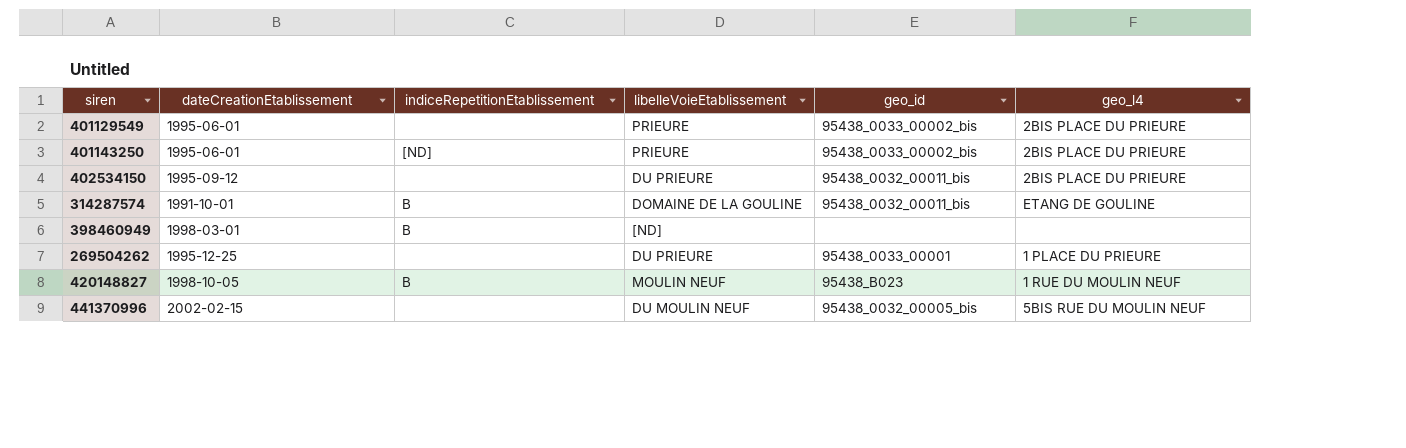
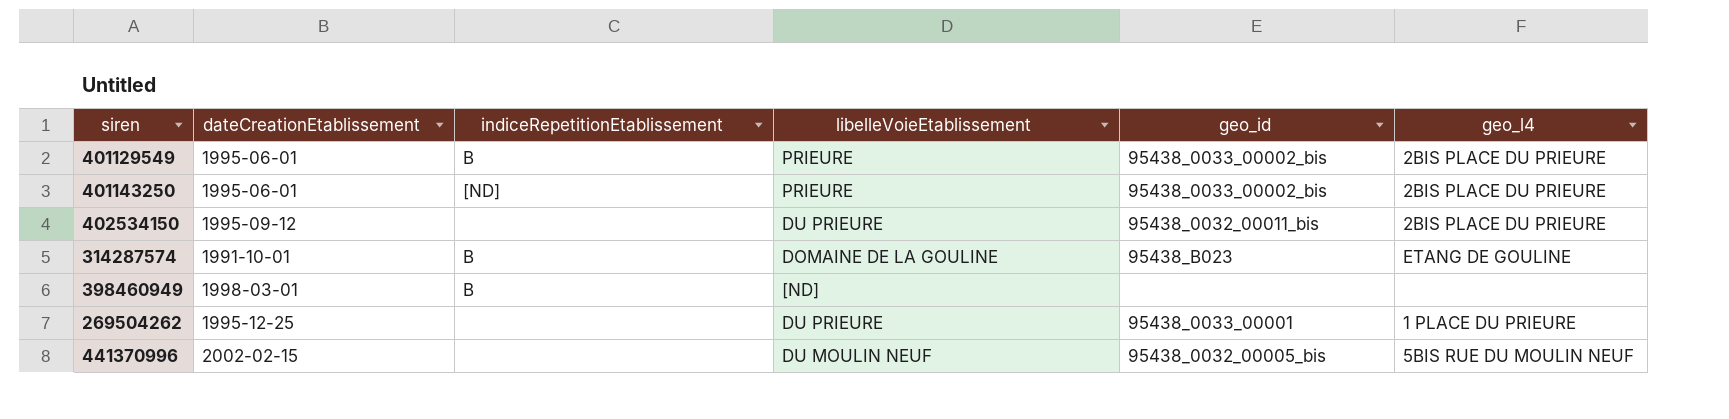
row 420148827: 1998-10-05 | B | MOULIN NEUF | 95438_B023 | 1 RUE DU MOULIN NEUF -> none
401129549 | indiceRepetitionEtablissement: none -> B
314287574 | geo_id: 95438_0032_00011_bis -> 95438_B023

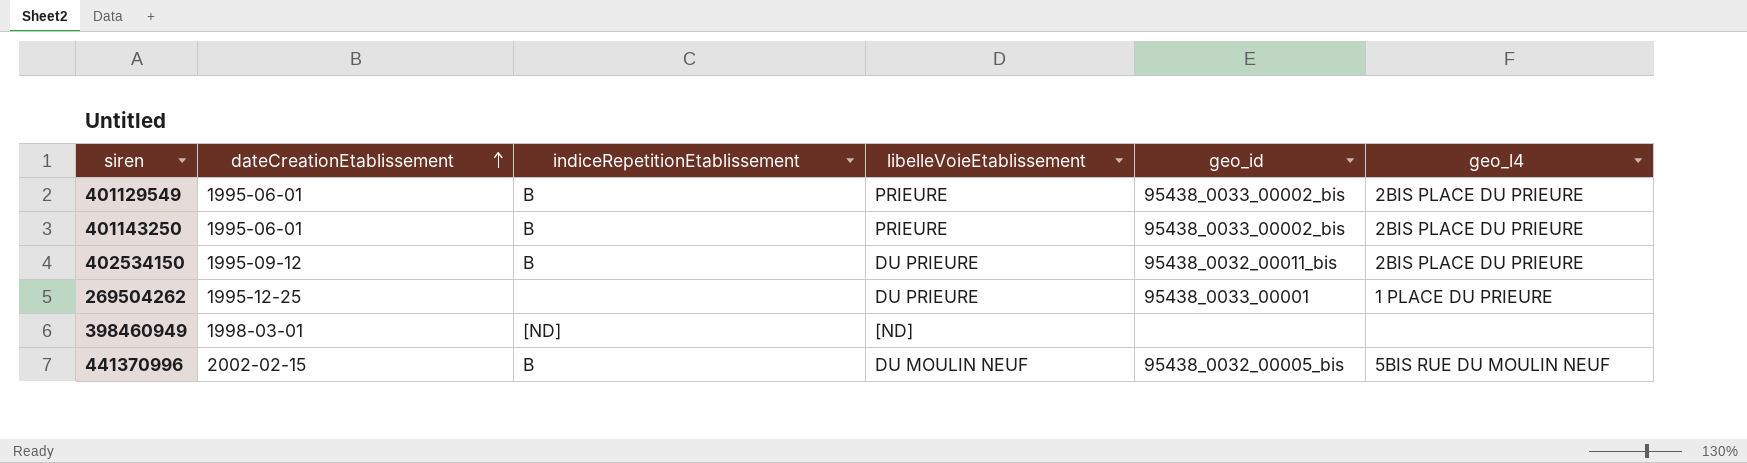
row order: none -> dateCreationEtablissement ascending
row 314287574: 1991-10-01 | B | DOMAINE DE LA GOULINE | 95438_B023 | ETANG DE GOULINE -> none
401143250 | indiceRepetitionEtablissement: [ND] -> B
402534150 | indiceRepetitionEtablissement: none -> B
398460949 | indiceRepetitionEtablissement: B -> [ND]
441370996 | indiceRepetitionEtablissement: none -> B

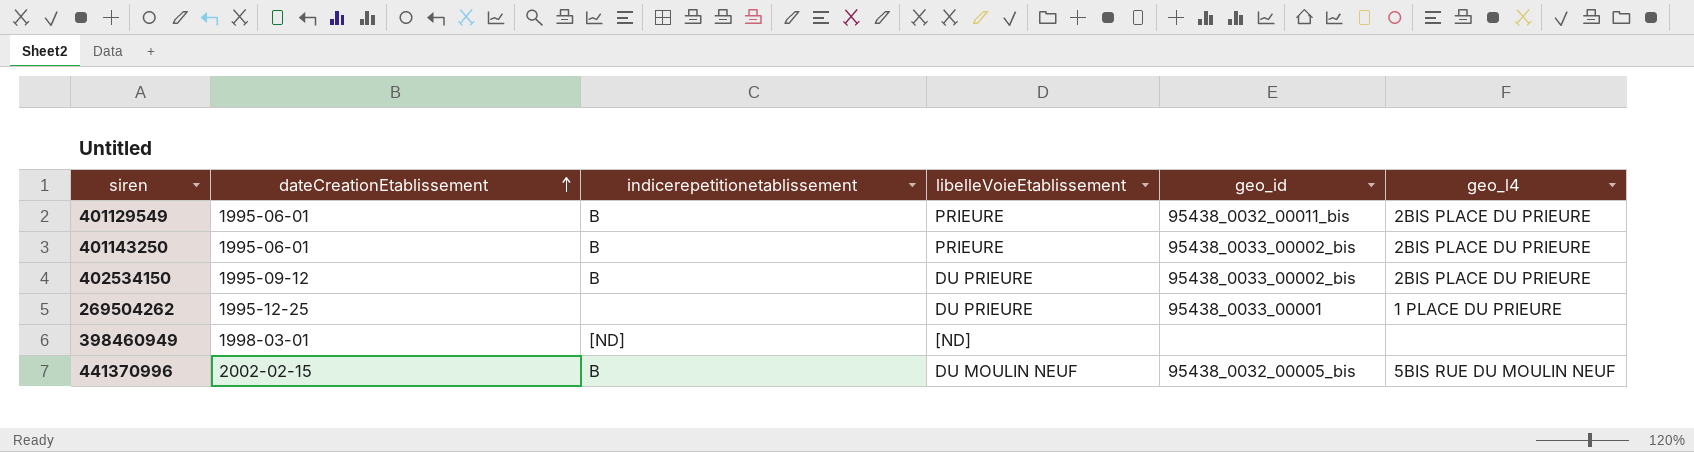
column name: indiceRepetitionEtablissement -> indicerepetitionetablissement
401129549 | geo_id: 95438_0033_00002_bis -> 95438_0032_00011_bis
402534150 | geo_id: 95438_0032_00011_bis -> 95438_0033_00002_bis

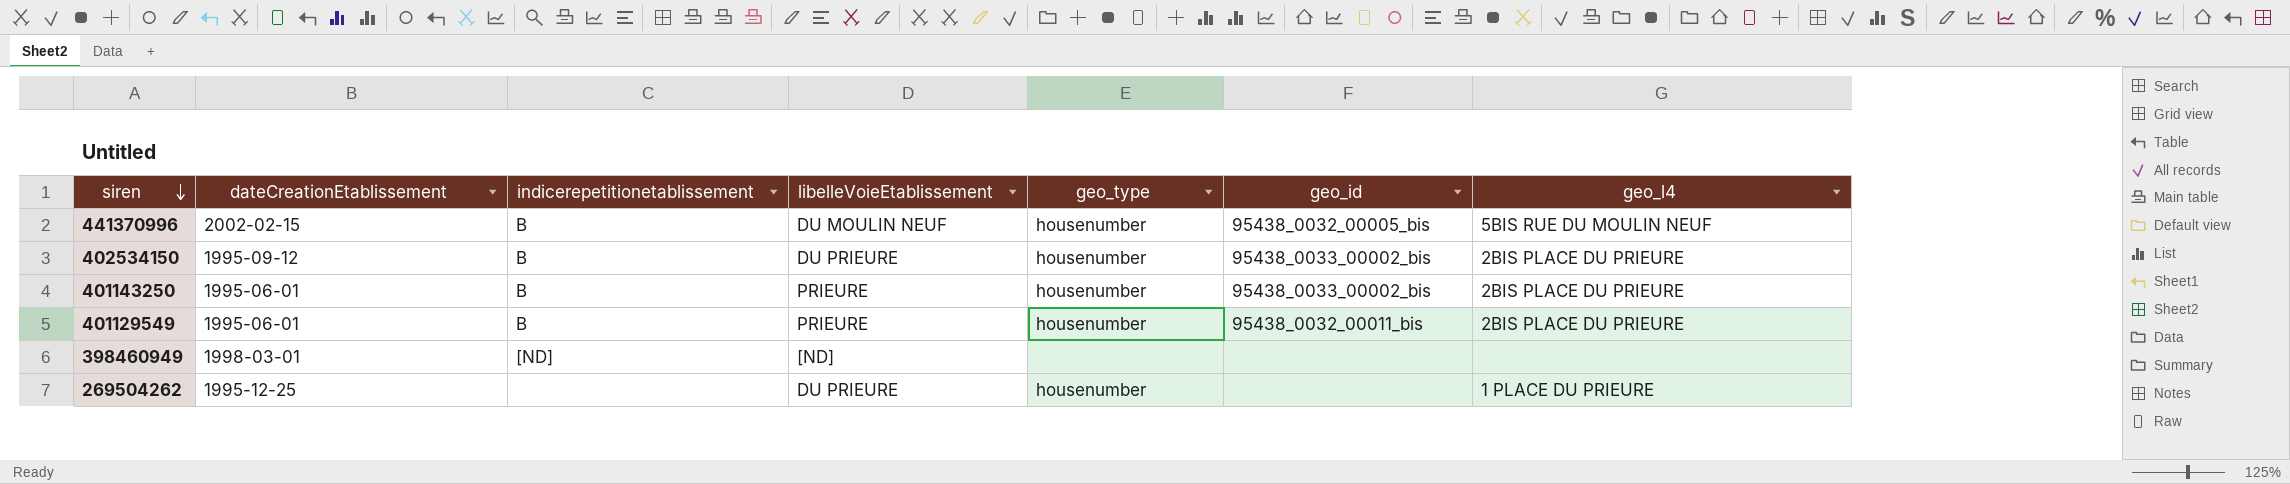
row order: dateCreationEtablissement ascending -> siren descending
column geo_type | position: none -> 5
269504262 | geo_id: 95438_0033_00001 -> none

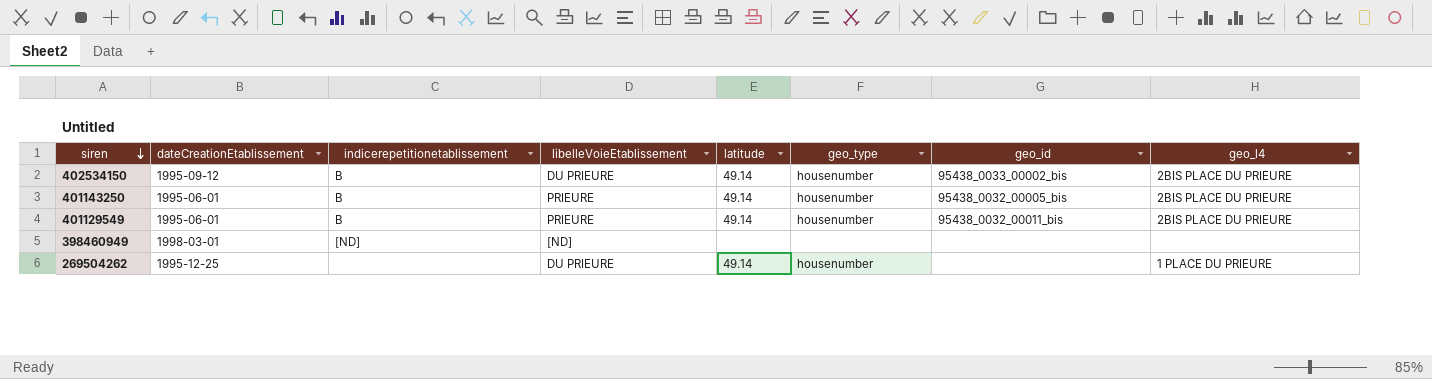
column latitude | position: none -> 5
row 441370996: 2002-02-15 | B | DU MOULIN NEUF | housenumber | 95438_0032_00005_bis | 5BIS RUE DU MOULIN NEUF -> none
401143250 | geo_id: 95438_0033_00002_bis -> 95438_0032_00005_bis

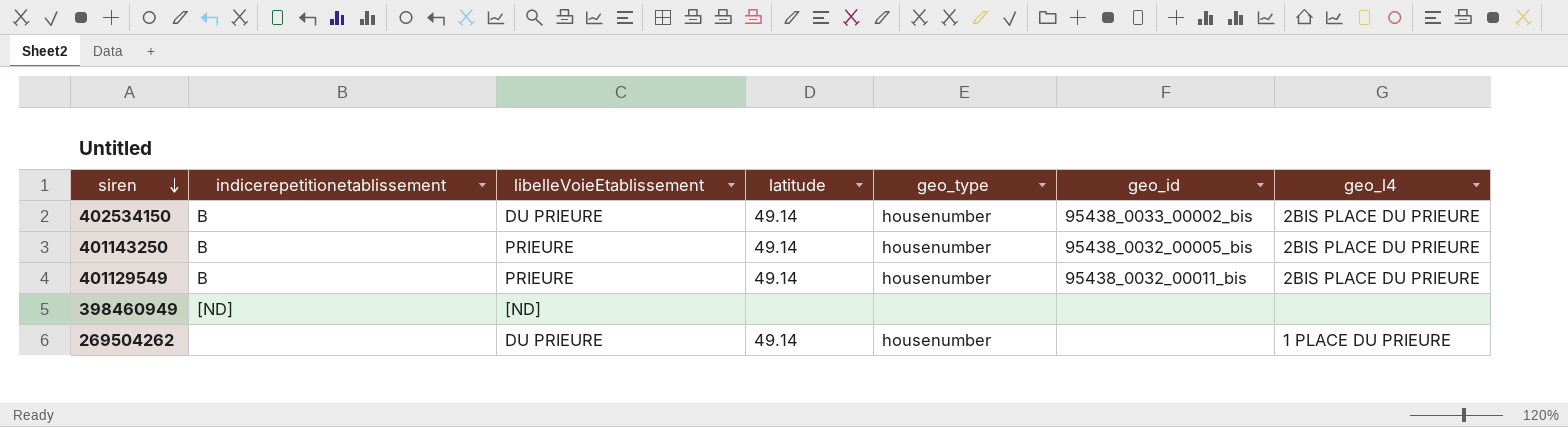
column dateCreationEtablissement | position: 2 -> none

